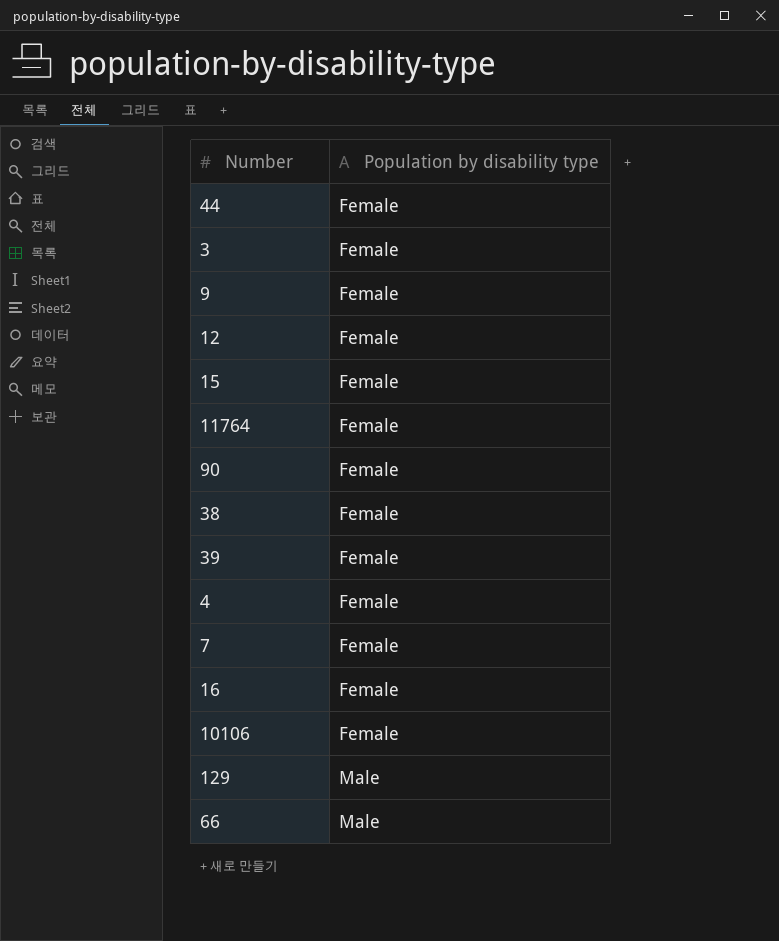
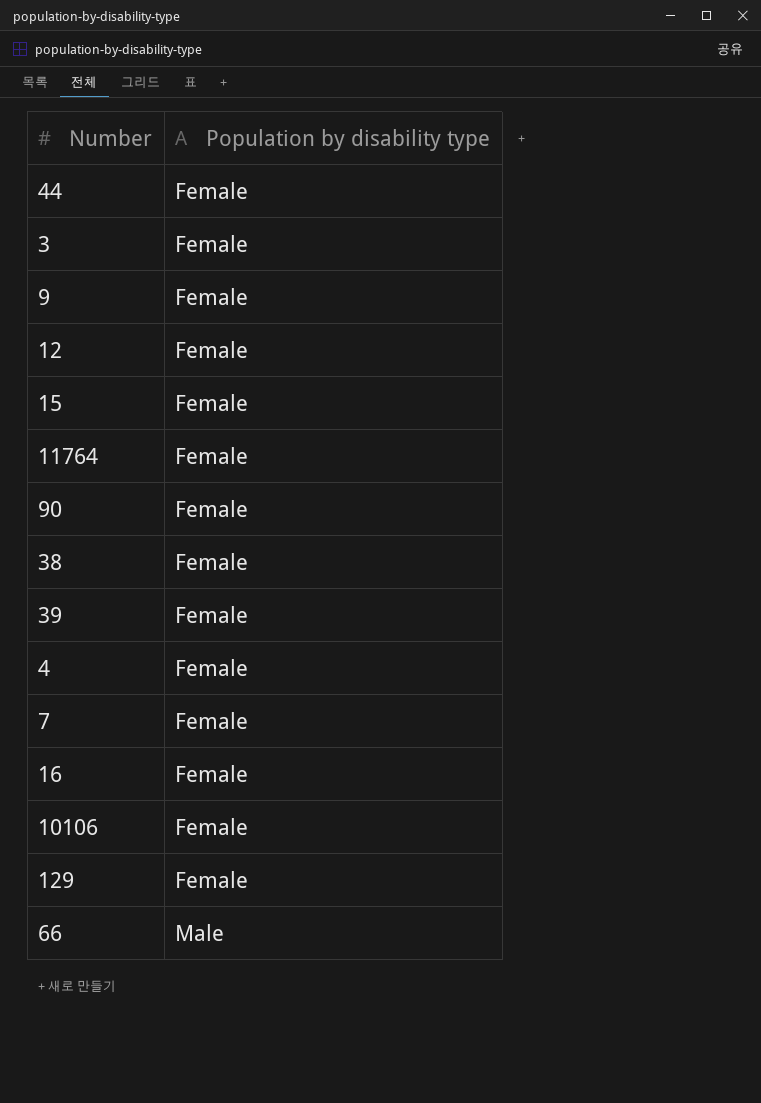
129 | Population by disability type: Male -> Female

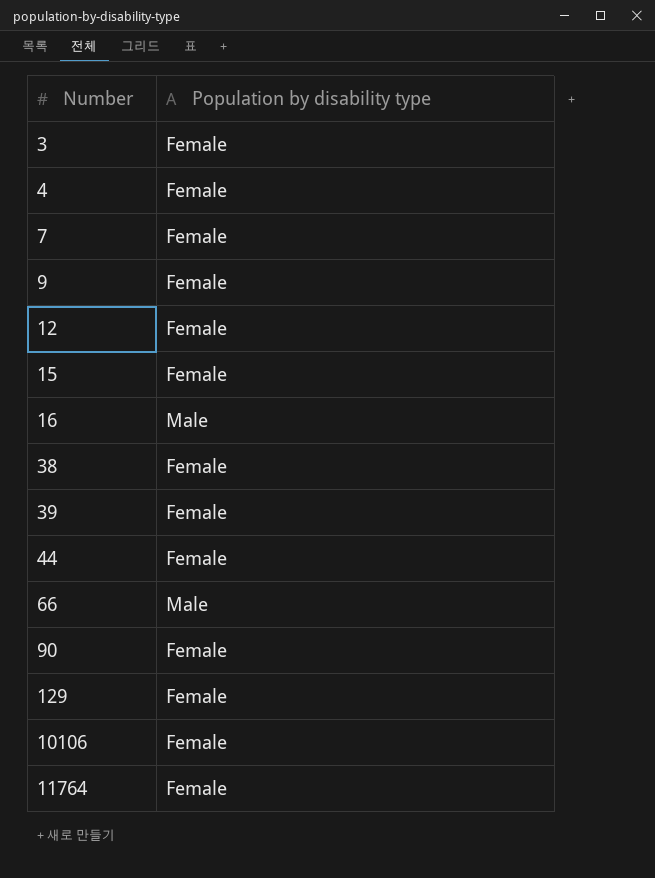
row order: Population by disability type ascending -> Number ascending
16 | Population by disability type: Female -> Male

